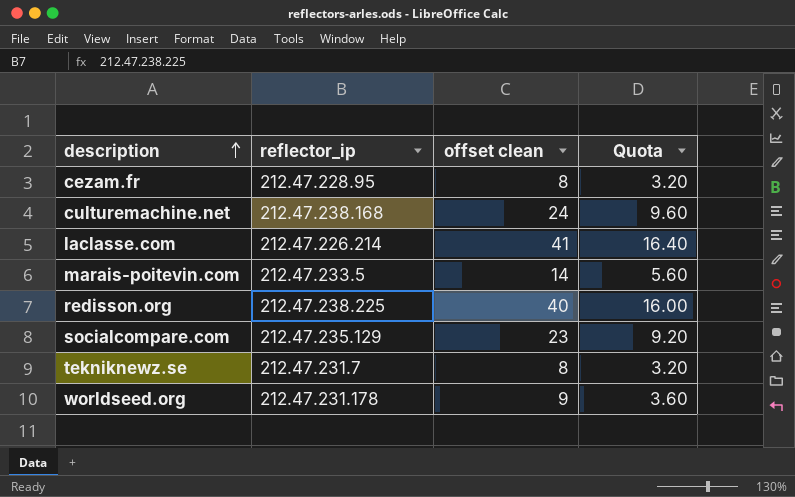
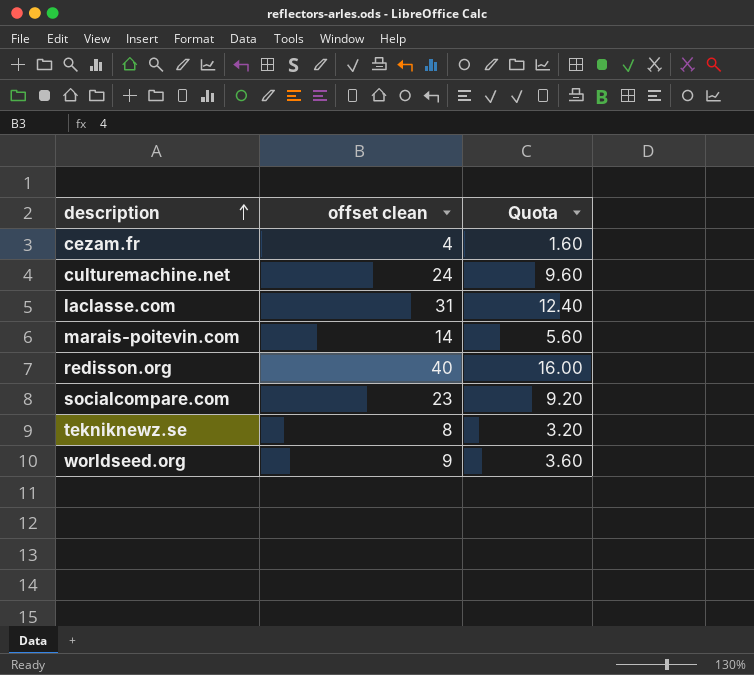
column reflector_ip | position: 2 -> none
cezam.fr | offset clean: 8 -> 4
cezam.fr | Quota: 3.20 -> 1.60
laclasse.com | offset clean: 41 -> 31
laclasse.com | Quota: 16.40 -> 12.40

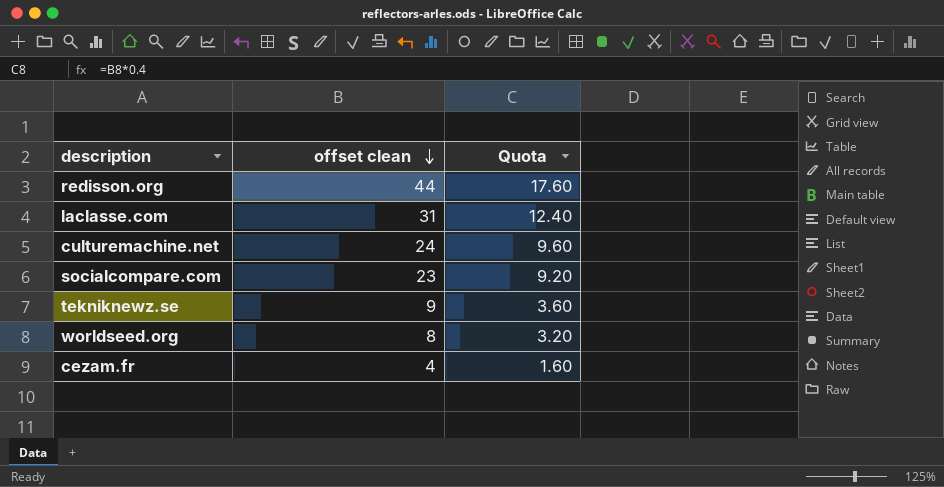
row order: description ascending -> offset clean descending
row marais-poitevin.com: 14 | 5.60 -> none
redisson.org | offset clean: 40 -> 44
redisson.org | Quota: 16.00 -> 17.60
tekniknewz.se | offset clean: 8 -> 9
tekniknewz.se | Quota: 3.20 -> 3.60
worldseed.org | offset clean: 9 -> 8
worldseed.org | Quota: 3.60 -> 3.20

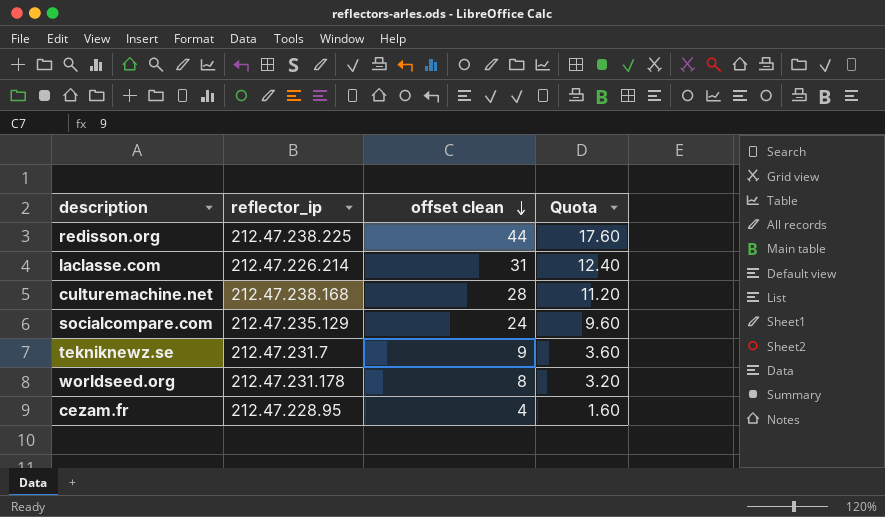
column reflector_ip | position: none -> 2
culturemachine.net | offset clean: 24 -> 28
culturemachine.net | Quota: 9.60 -> 11.20
socialcompare.com | offset clean: 23 -> 24
socialcompare.com | Quota: 9.20 -> 9.60

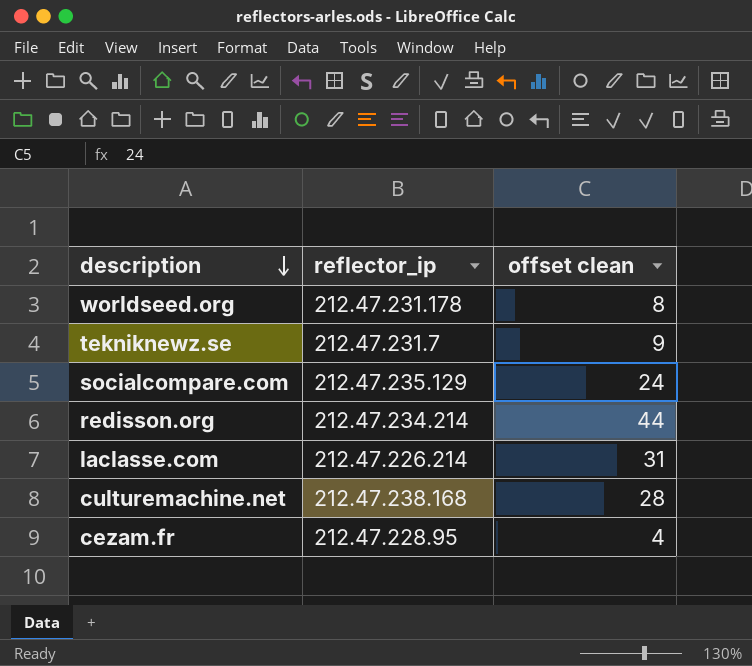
row order: offset clean descending -> description descending
column Quota | formula: [offset clean] * 0.4 -> none
redisson.org | reflector_ip: 212.47.238.225 -> 212.47.234.214

